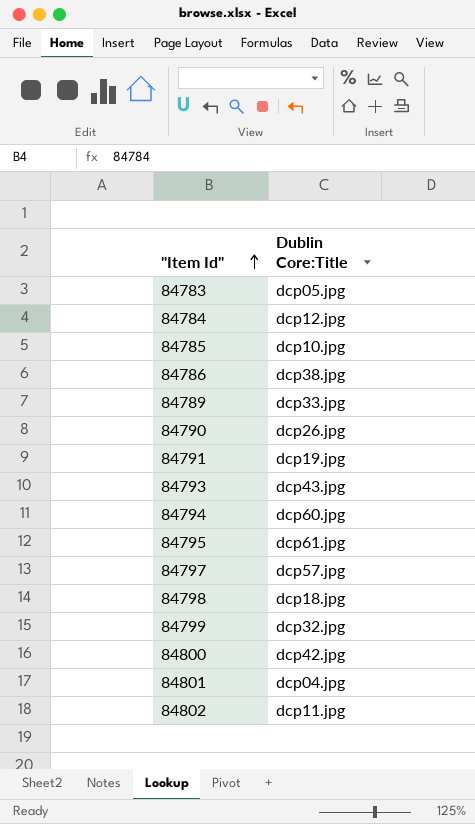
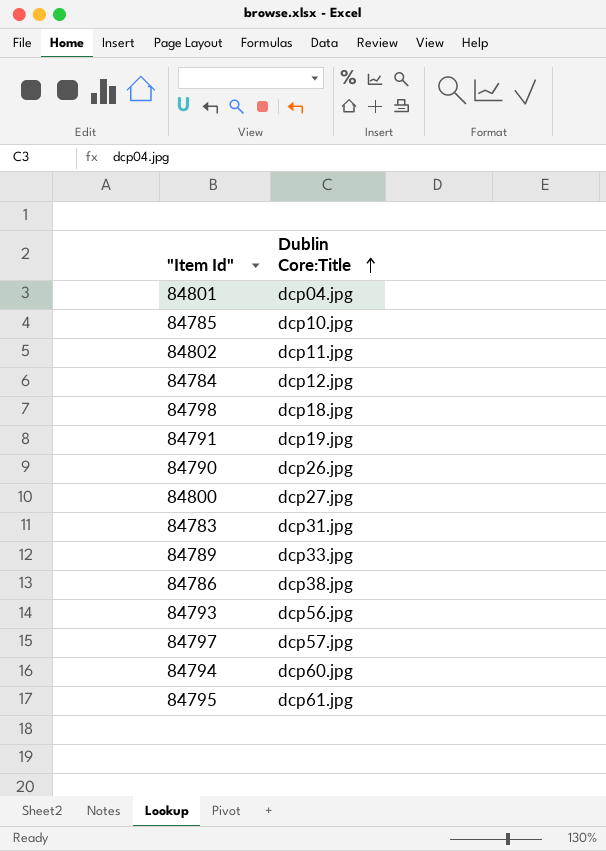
row order: "Item Id" ascending -> Dublin Core:Title ascending
row 84799: dcp32.jpg -> none
84800 | Dublin Core:Title: dcp42.jpg -> dcp27.jpg
84783 | Dublin Core:Title: dcp05.jpg -> dcp31.jpg
84793 | Dublin Core:Title: dcp43.jpg -> dcp56.jpg

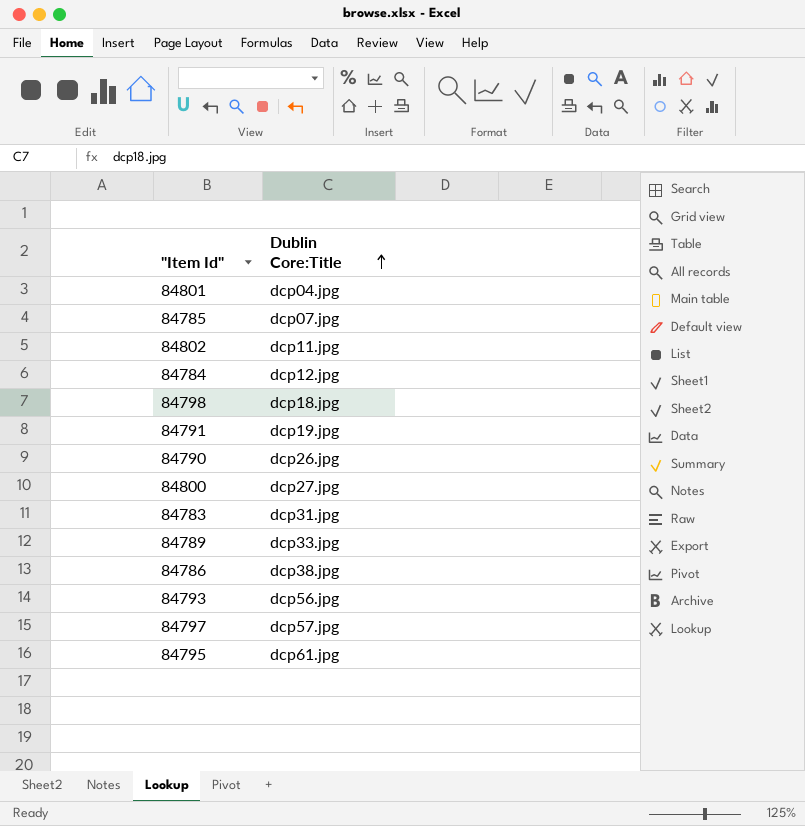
row 84794: dcp60.jpg -> none
84785 | Dublin Core:Title: dcp10.jpg -> dcp07.jpg

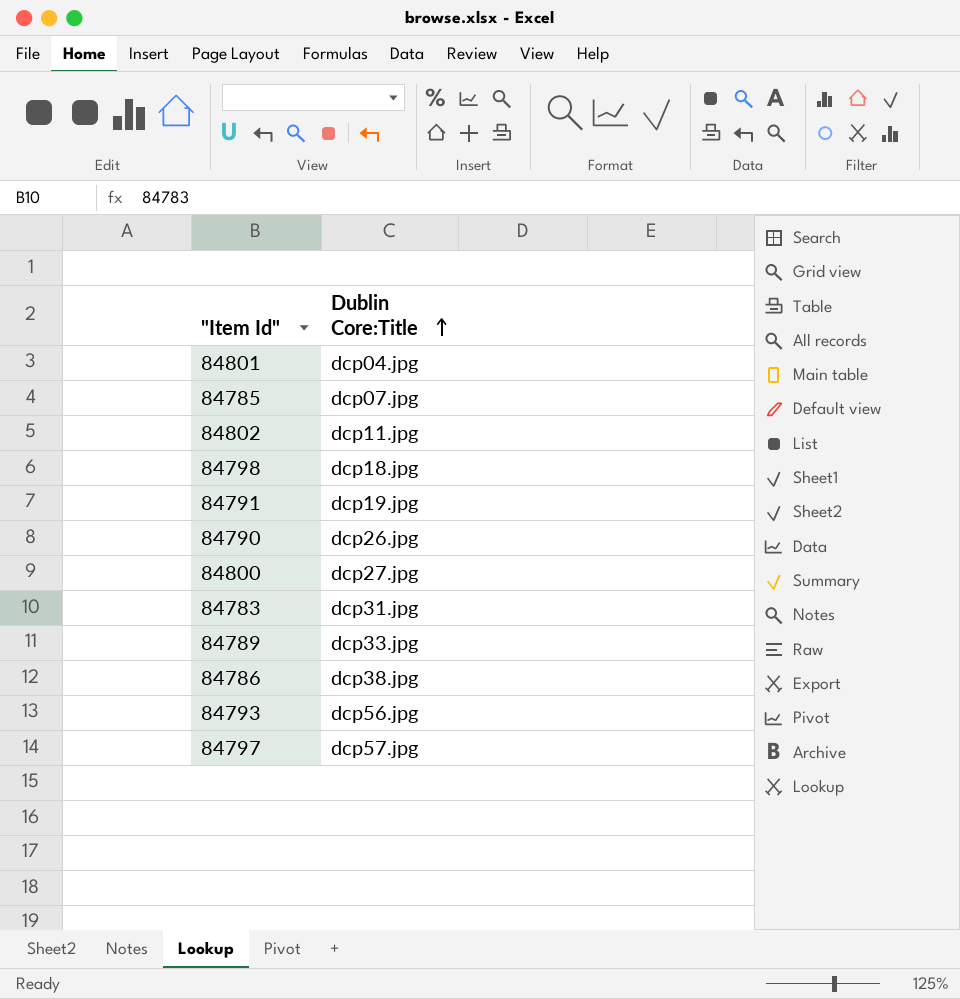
row 84784: dcp12.jpg -> none
row 84795: dcp61.jpg -> none

